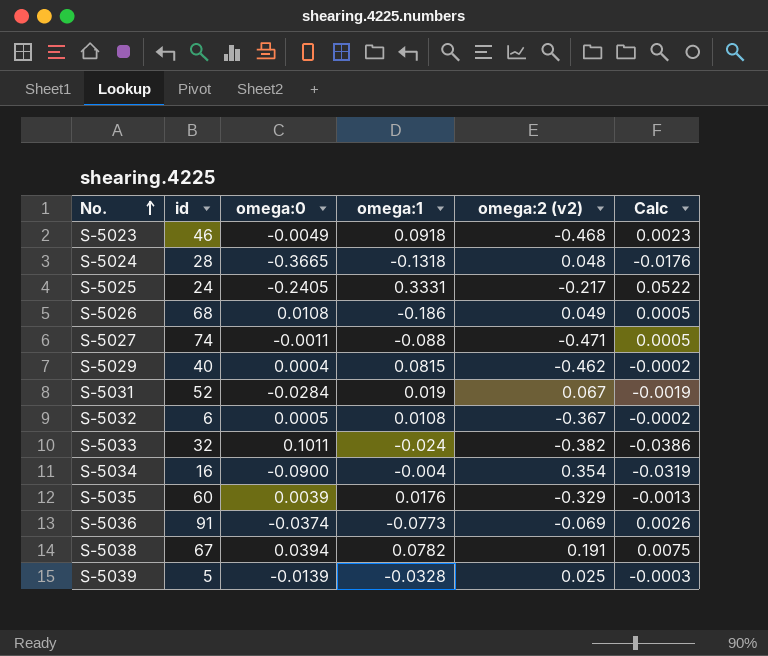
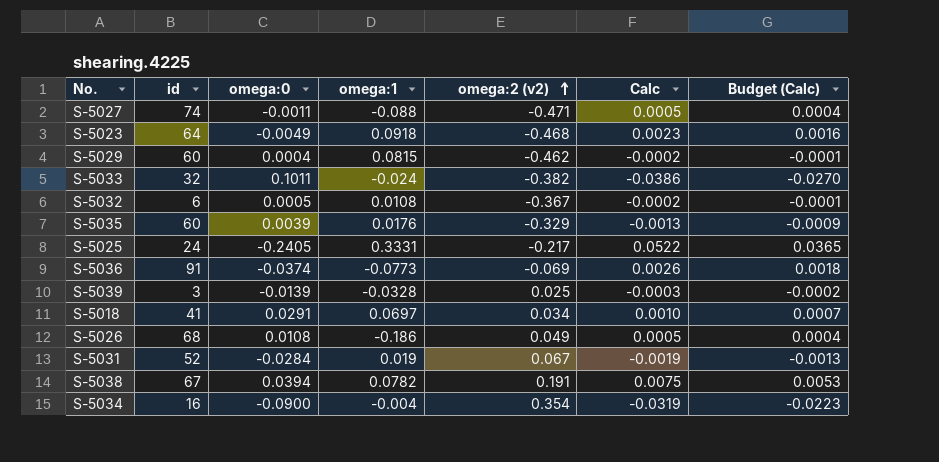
row order: No. ascending -> omega:2 (v2) ascending
column Budget (Calc) | formula: none -> [Calc] * 0.7
row S-5024: 28 | -0.3665 | -0.1318 | 0.048 | -0.0176 -> none
S-5023 | id: 46 -> 64
S-5029 | id: 40 -> 60
S-5039 | id: 5 -> 3
row S-5018: none -> 41 | 0.0291 | 0.0697 | 0.034 | 0.0010 | 0.0007

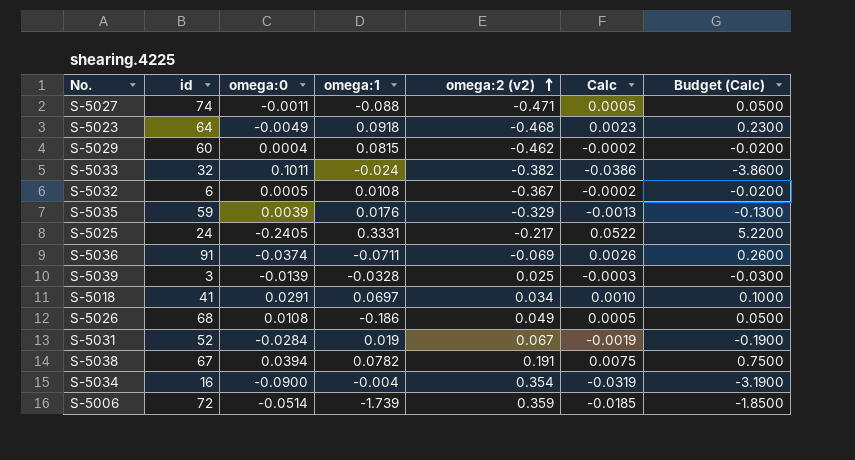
column Budget (Calc) | formula: [Calc] * 0.7 -> [Calc] * 100
S-5035 | id: 60 -> 59
S-5036 | omega:1: -0.0773 -> -0.0711
row S-5006: none -> 72 | -0.0514 | -1.739 | 0.359 | -0.0185 | -1.8500

